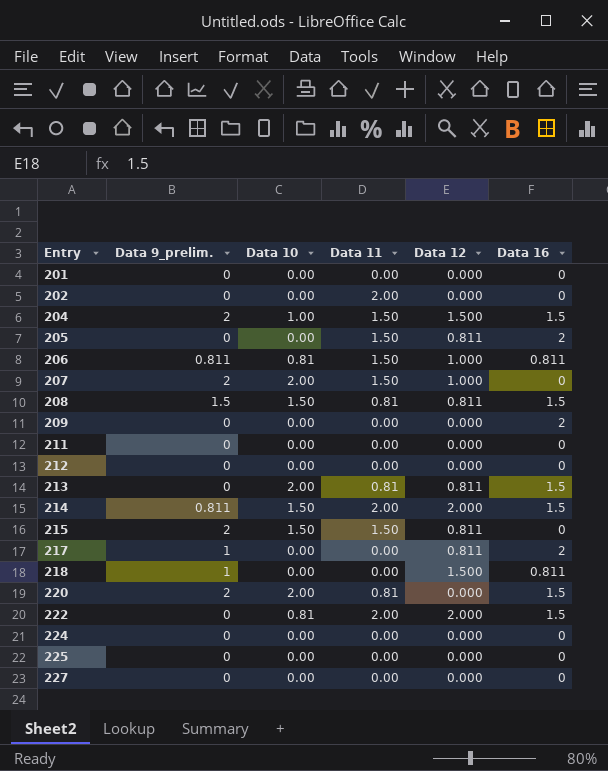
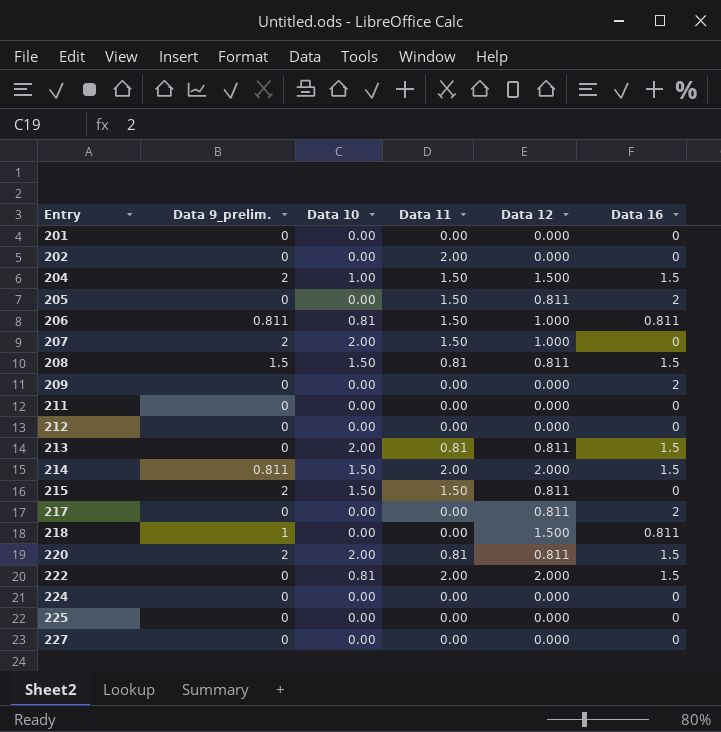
217 | Data 9_prelim.: 1 -> 0
220 | Data 12: 0.000 -> 0.811

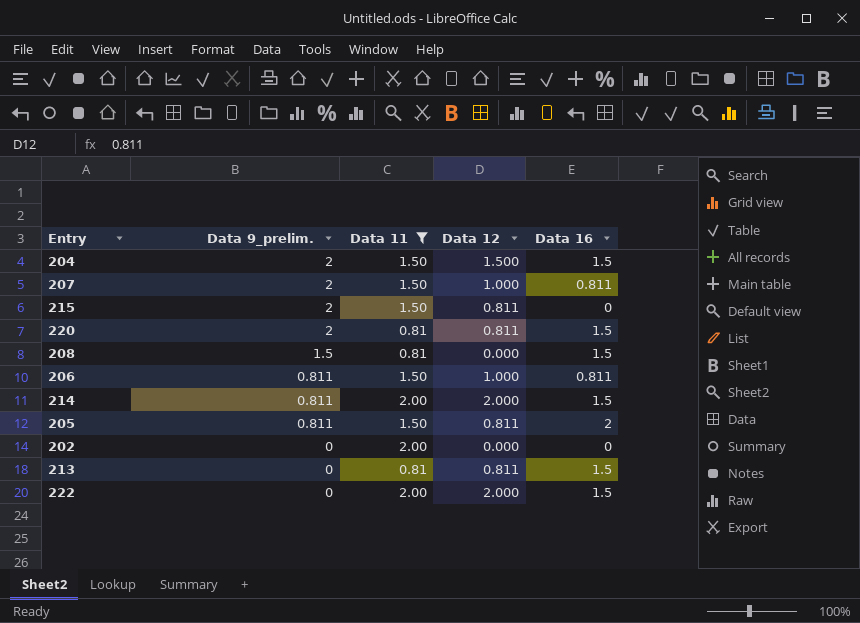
filter: none -> Data 11 != 0.00
row order: Entry ascending -> Data 9_prelim. descending
column Data 10 | position: 3 -> none
207 | Data 16: 0 -> 0.811
208 | Data 12: 0.811 -> 0.000
205 | Data 9_prelim.: 0 -> 0.811

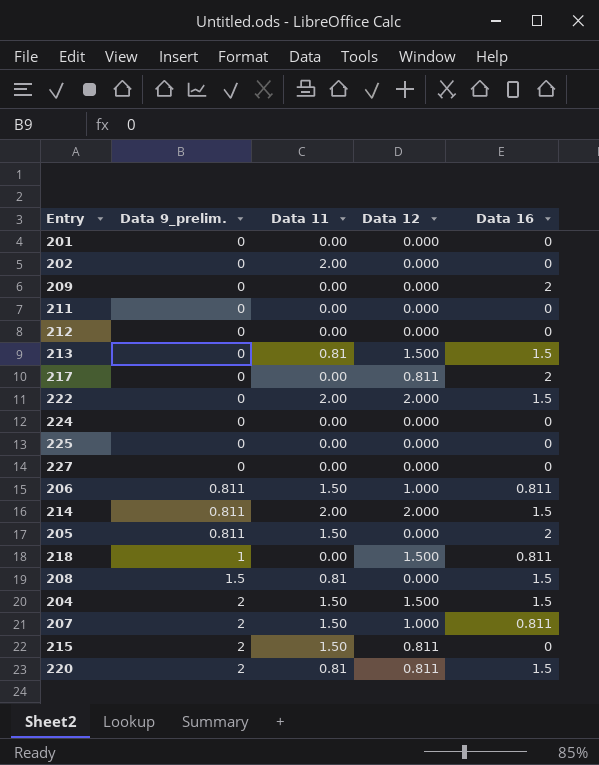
filter: Data 11 != 0.00 -> none
row order: Data 9_prelim. descending -> Data 9_prelim. ascending
213 | Data 12: 0.811 -> 1.500
205 | Data 12: 0.811 -> 0.000

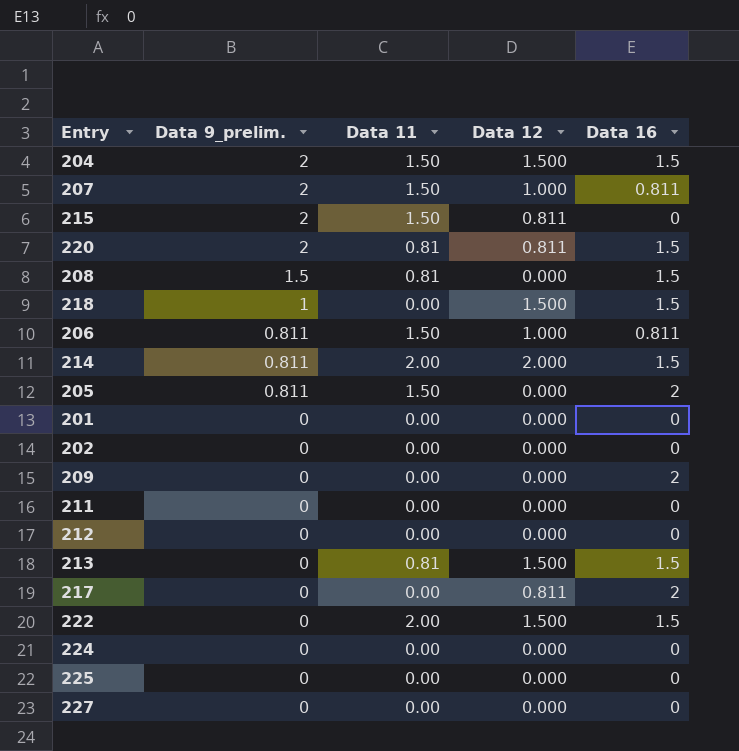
row order: Data 9_prelim. ascending -> Data 9_prelim. descending
218 | Data 16: 0.811 -> 1.5
202 | Data 11: 2.00 -> 0.00
222 | Data 12: 2.000 -> 1.500

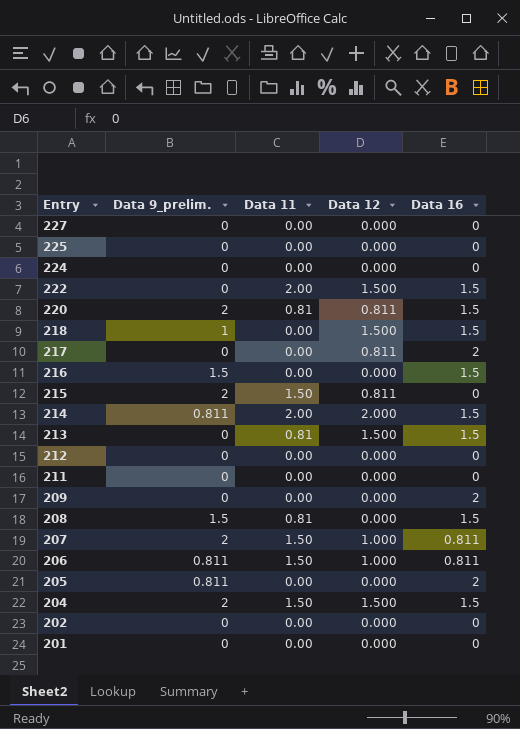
row order: Data 9_prelim. descending -> Entry descending
row 216: none -> 1.5 | 0.00 | 0.000 | 1.5
205 | Data 11: 1.50 -> 0.00

